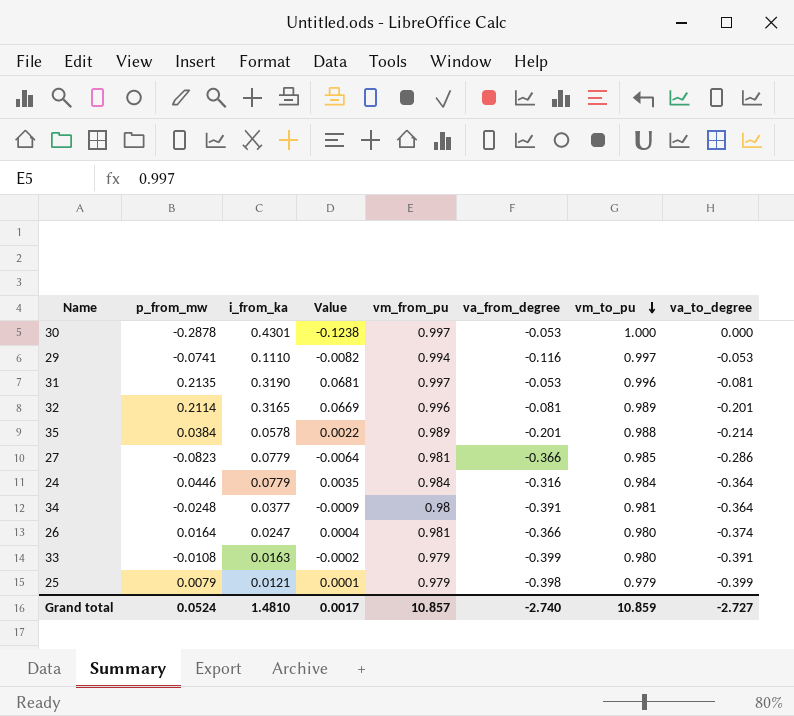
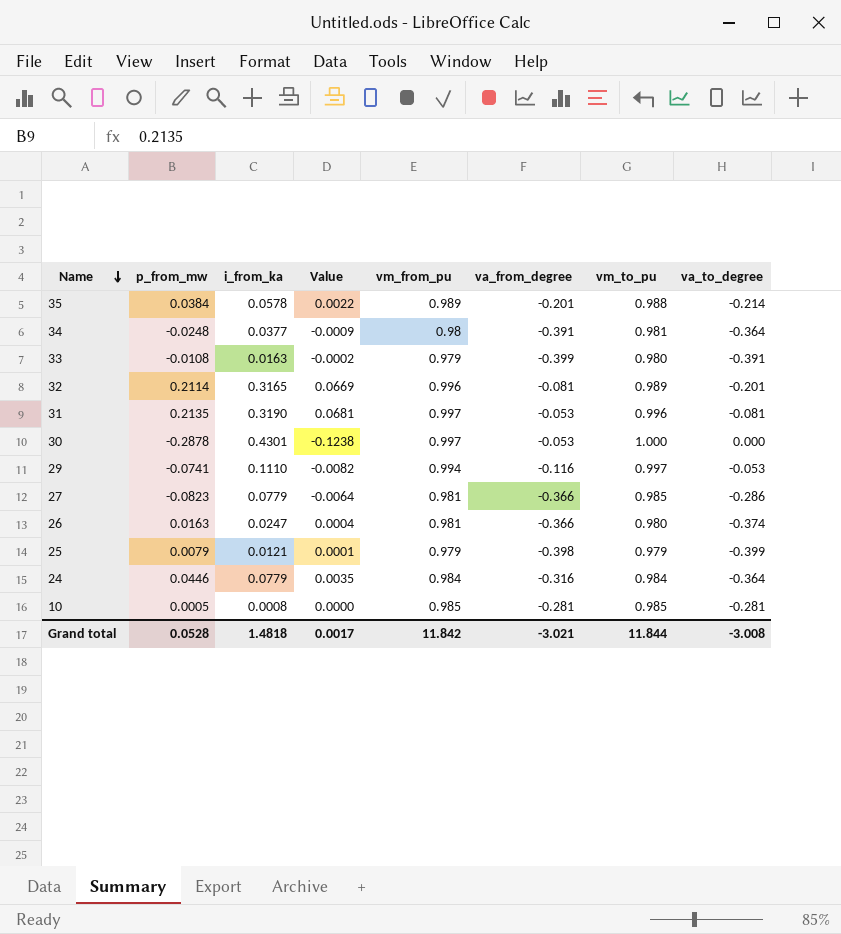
row order: vm_to_pu descending -> Name descending
26 | p_from_mw: 0.0164 -> 0.0163
row 10: none -> 0.0005 | 0.0008 | 0.0000 | 0.985 | -0.281 | 0.985 | -0.281
Grand total | p_from_mw: 0.0524 -> 0.0528
Grand total | i_from_ka: 1.4810 -> 1.4818
Grand total | vm_from_pu: 10.857 -> 11.842
Grand total | va_from_degree: -2.740 -> -3.021
Grand total | vm_to_pu: 10.859 -> 11.844
Grand total | va_to_degree: -2.727 -> -3.008

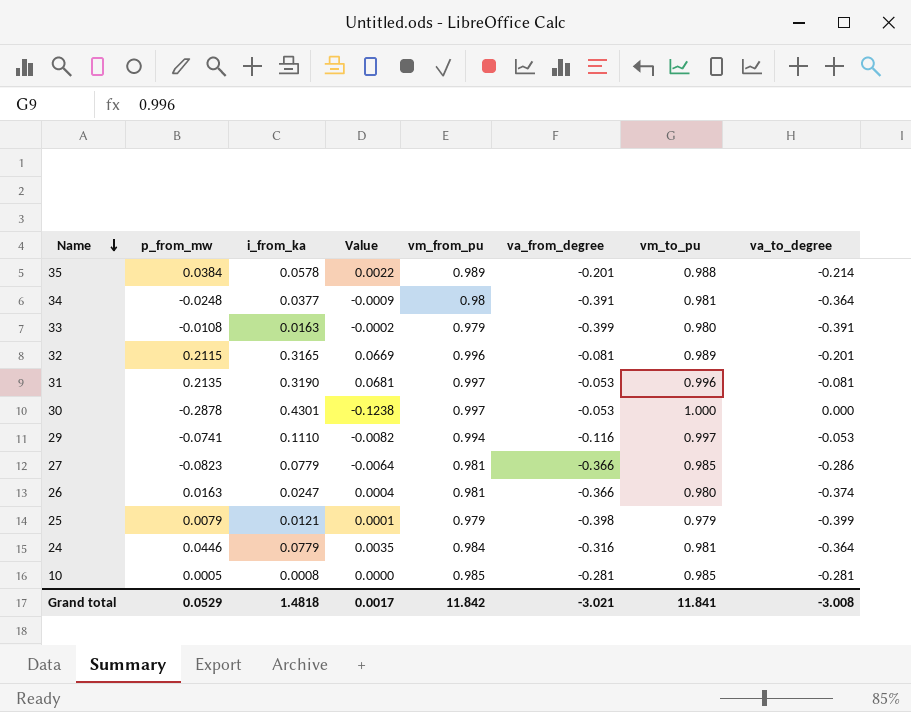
32 | p_from_mw: 0.2114 -> 0.2115
24 | vm_to_pu: 0.984 -> 0.981
Grand total | p_from_mw: 0.0528 -> 0.0529
Grand total | vm_to_pu: 11.844 -> 11.841

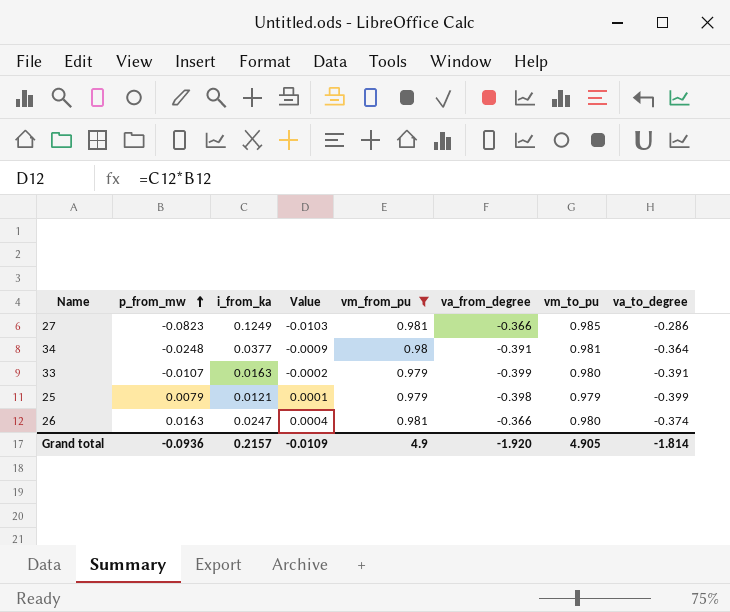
filter: none -> vm_from_pu <= 0.981
row order: Name descending -> p_from_mw ascending
27 | i_from_ka: 0.0779 -> 0.1249
27 | Value: -0.0064 -> -0.0103
33 | p_from_mw: -0.0108 -> -0.0107
Grand total | p_from_mw: 0.0529 -> -0.0936
Grand total | i_from_ka: 1.4818 -> 0.2157
Grand total | Value: 0.0017 -> -0.0109
Grand total | vm_from_pu: 11.842 -> 4.9
Grand total | va_from_degree: -3.021 -> -1.920
Grand total | vm_to_pu: 11.841 -> 4.905
Grand total | va_to_degree: -3.008 -> -1.814

